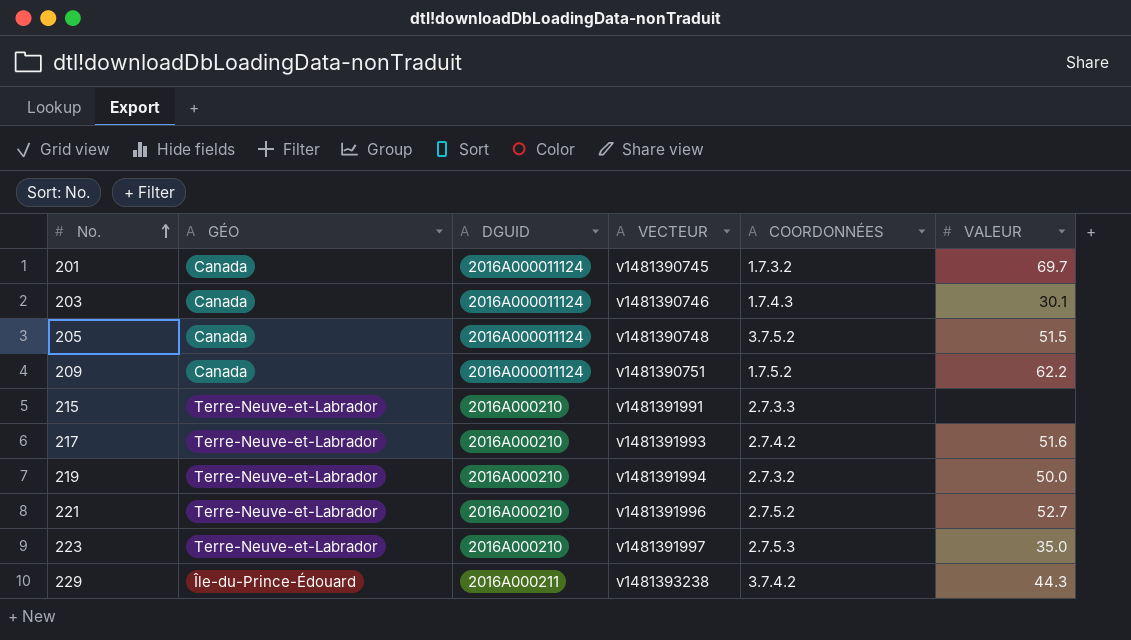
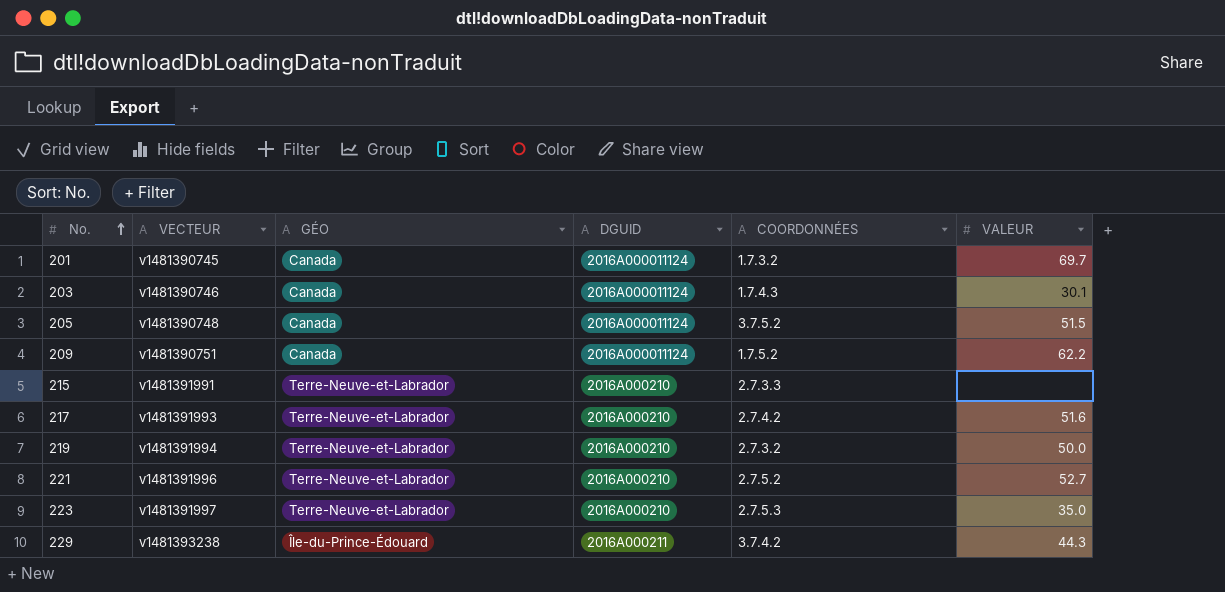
column VECTEUR | position: 4 -> 2

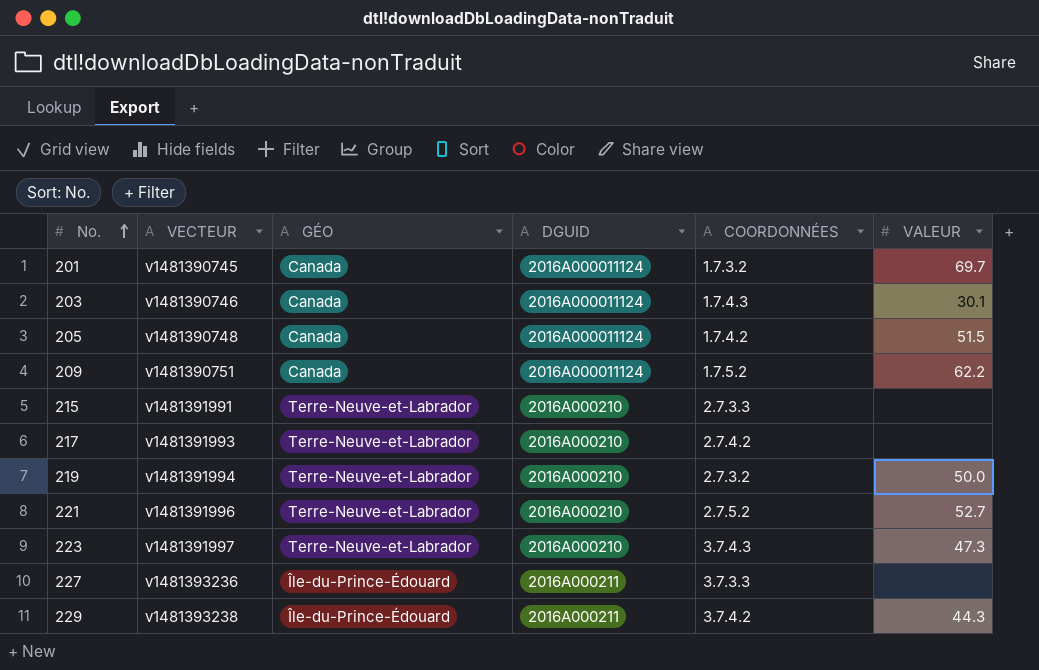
205 | COORDONNÉES: 3.7.5.2 -> 1.7.4.2
217 | VALEUR: 51.6 -> none
223 | COORDONNÉES: 2.7.5.3 -> 3.7.4.3
223 | VALEUR: 35.0 -> 47.3
row 227: none -> v1481393236 | Île-du-Prince-Édouard | 2016A000211 | 3.7.3.3 | none

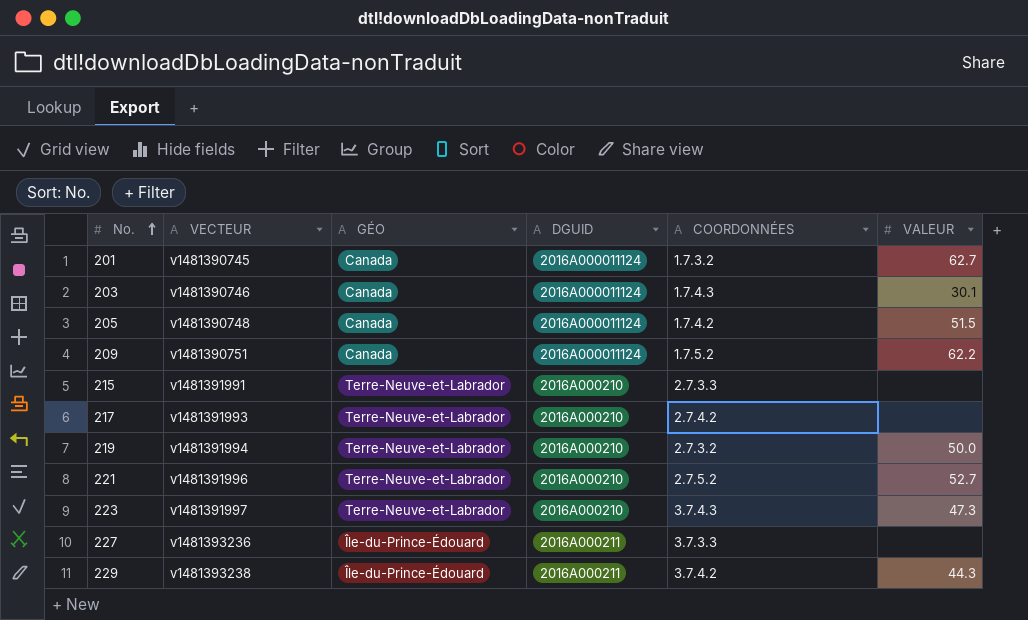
201 | VALEUR: 69.7 -> 62.7

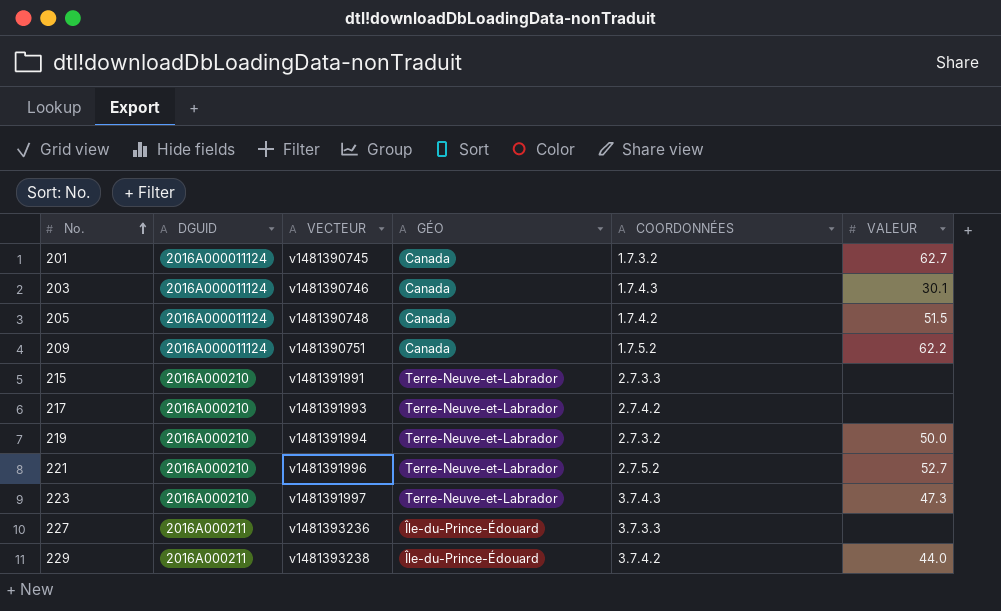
column DGUID | position: 4 -> 2
229 | VALEUR: 44.3 -> 44.0

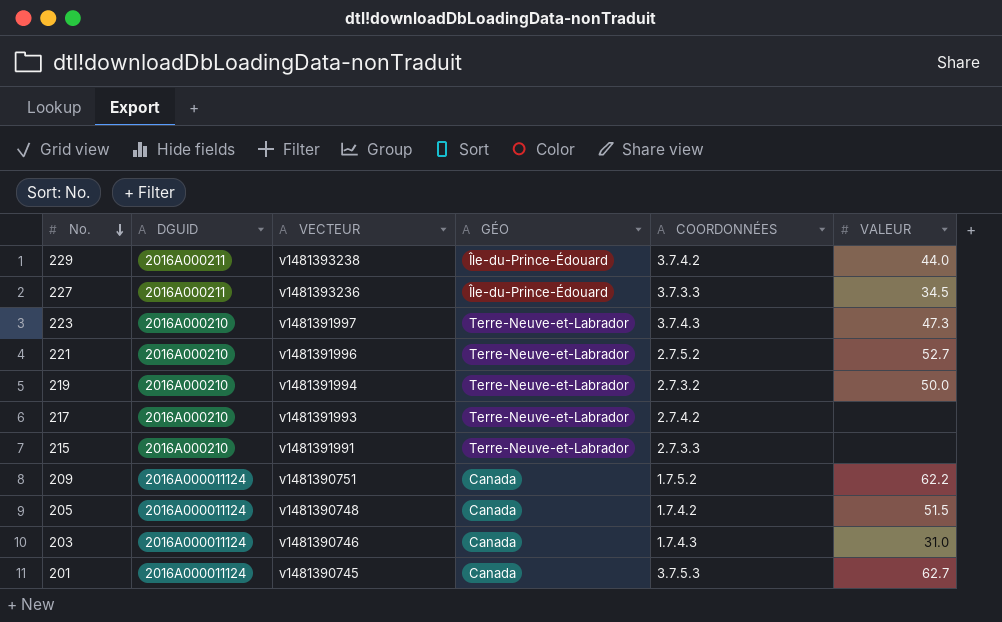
row order: No. ascending -> No. descending
227 | VALEUR: none -> 34.5
203 | VALEUR: 30.1 -> 31.0
201 | COORDONNÉES: 1.7.3.2 -> 3.7.5.3

